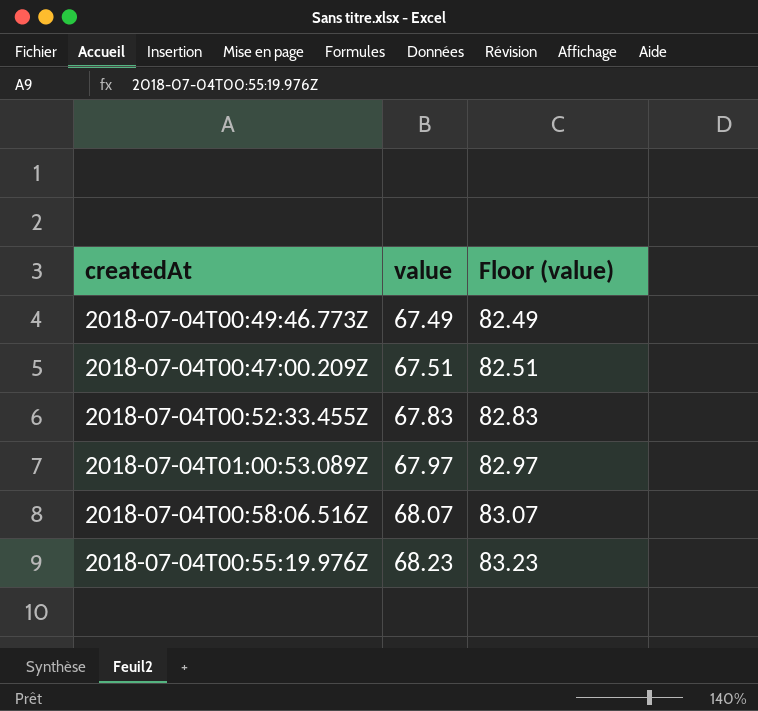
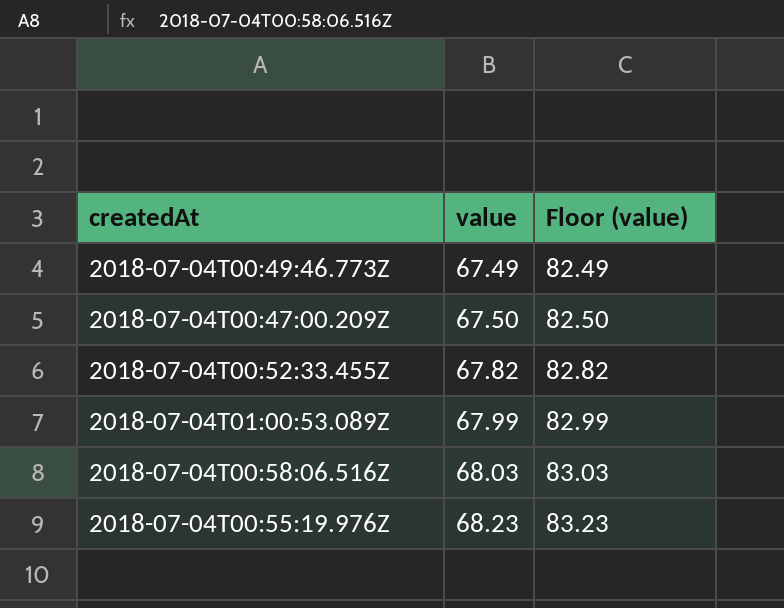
2018-07-04T00:47:00.209Z | value: 67.51 -> 67.50
2018-07-04T00:47:00.209Z | Floor (value): 82.51 -> 82.50
2018-07-04T00:52:33.455Z | value: 67.83 -> 67.82
2018-07-04T00:52:33.455Z | Floor (value): 82.83 -> 82.82
2018-07-04T01:00:53.089Z | value: 67.97 -> 67.99
2018-07-04T01:00:53.089Z | Floor (value): 82.97 -> 82.99
2018-07-04T00:58:06.516Z | value: 68.07 -> 68.03
2018-07-04T00:58:06.516Z | Floor (value): 83.07 -> 83.03

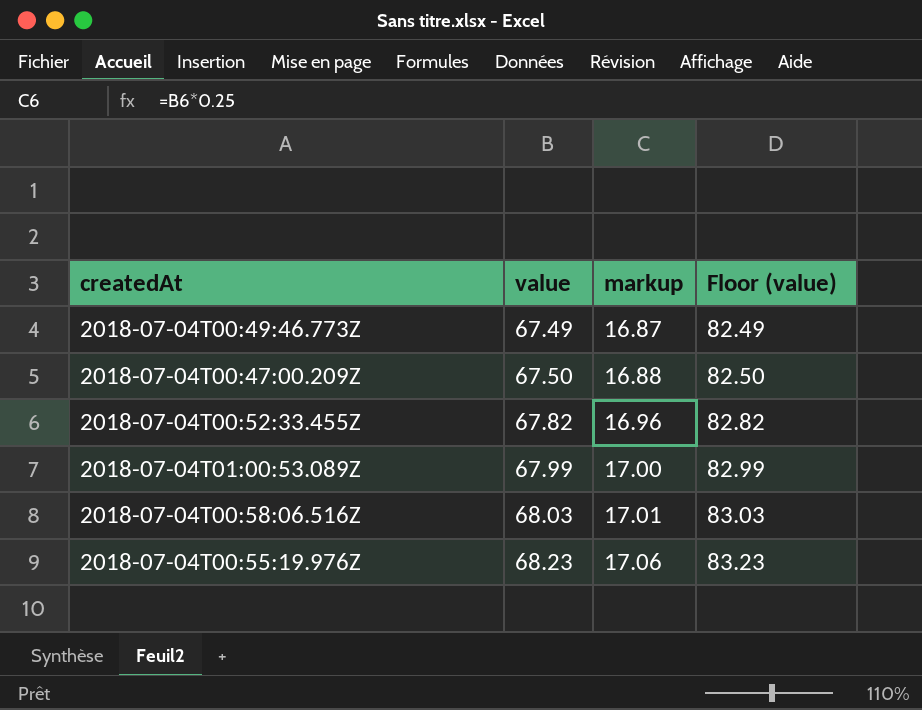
column markup | formula: none -> [value] * 0.25

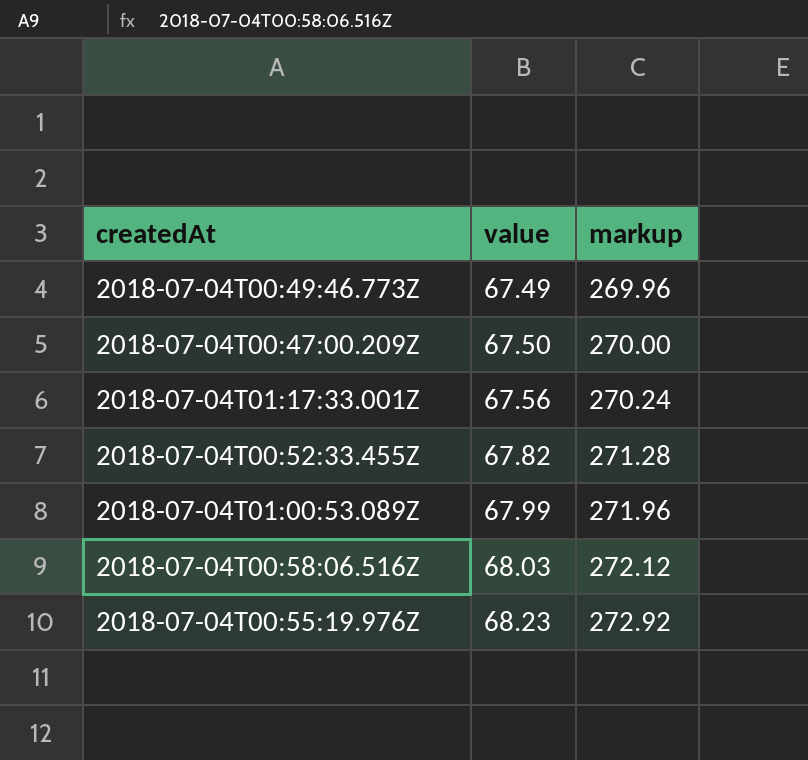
column Floor (value) | formula: [value] + 15 -> none
column markup | formula: [value] * 0.25 -> [value] * 4
row 2018-07-04T01:17:33.001Z: none -> 67.56 | 270.24

